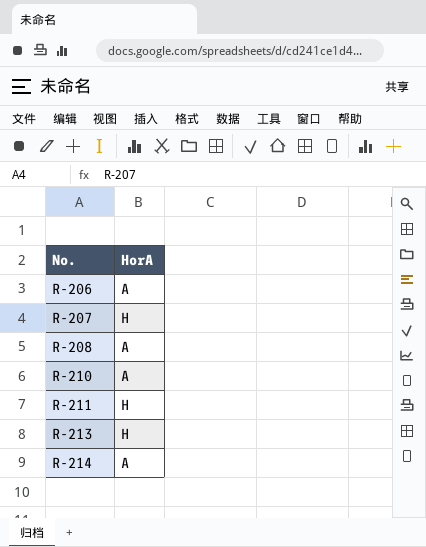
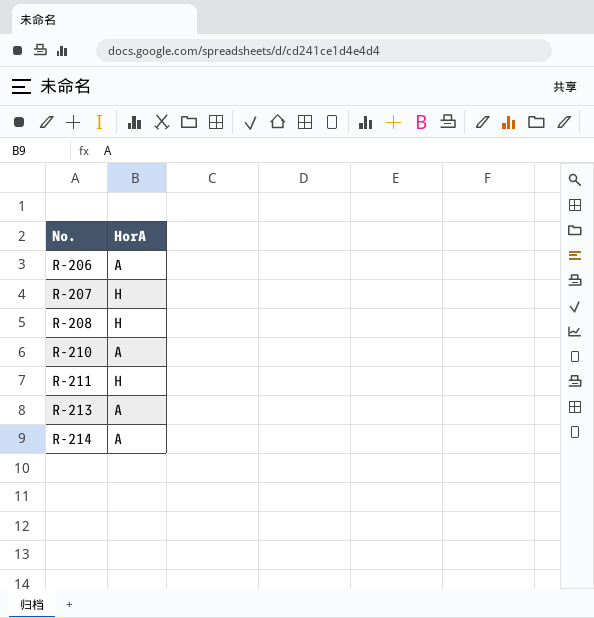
R-208 | HorA: A -> H
R-213 | HorA: H -> A

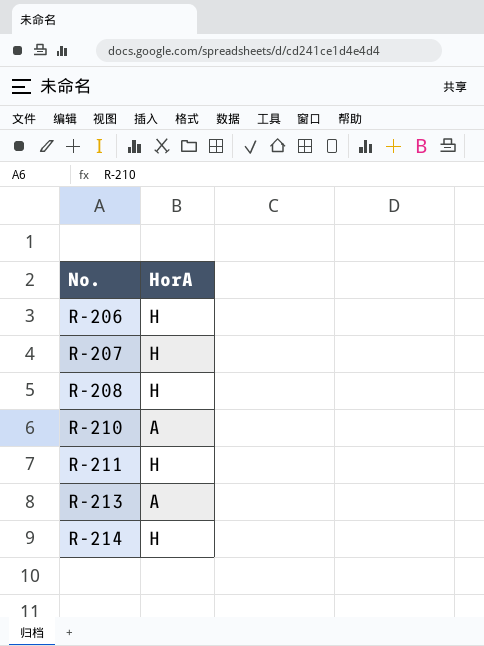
R-206 | HorA: A -> H
R-214 | HorA: A -> H

